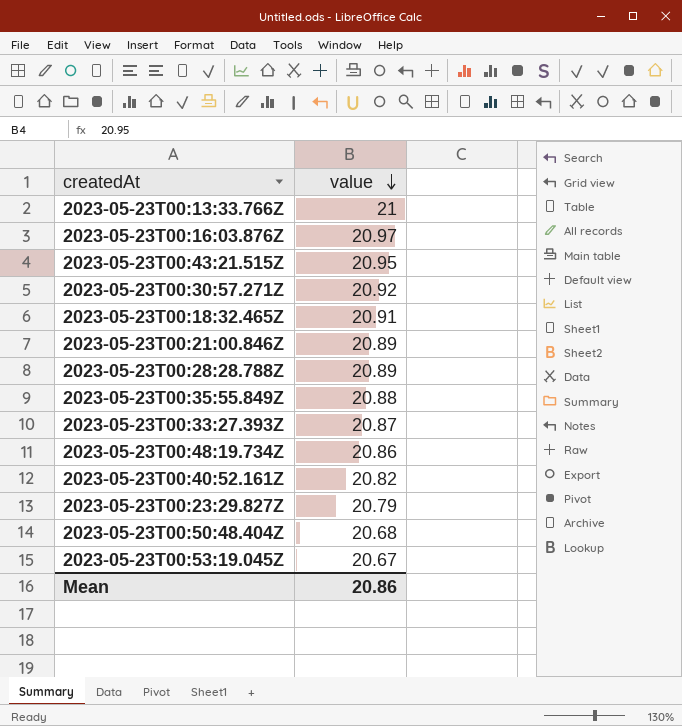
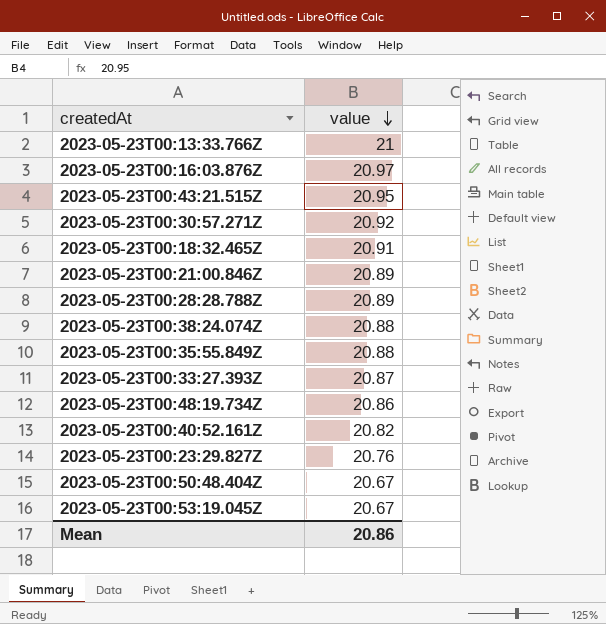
row 2023-05-23T00:38:24.074Z: none -> 20.88
2023-05-23T00:23:29.827Z | value: 20.79 -> 20.76
2023-05-23T00:50:48.404Z | value: 20.68 -> 20.67

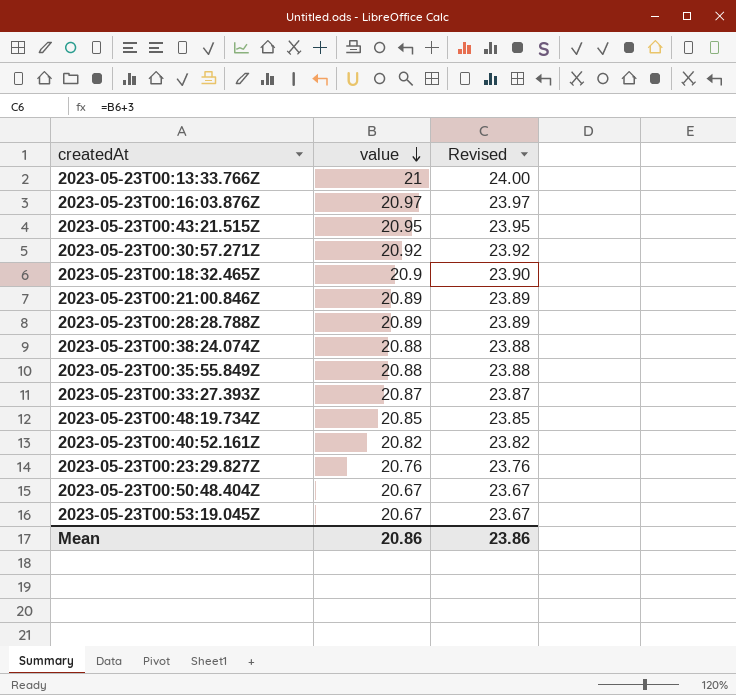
column Revised | formula: none -> [value] + 3
2023-05-23T00:18:32.465Z | value: 20.91 -> 20.9
2023-05-23T00:48:19.734Z | value: 20.86 -> 20.85

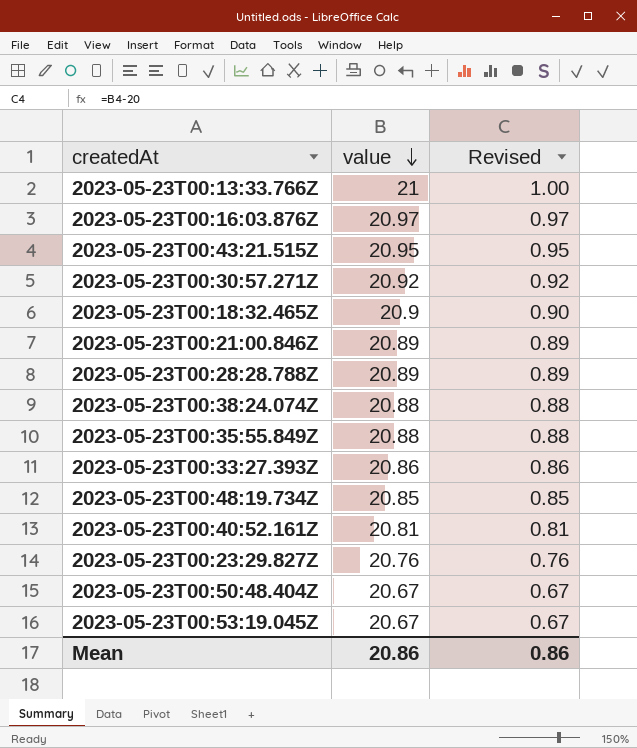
column Revised | formula: [value] + 3 -> [value] - 20
2023-05-23T00:33:27.393Z | value: 20.87 -> 20.86
2023-05-23T00:40:52.161Z | value: 20.82 -> 20.81
Mean | Revised: 23.86 -> 0.86

